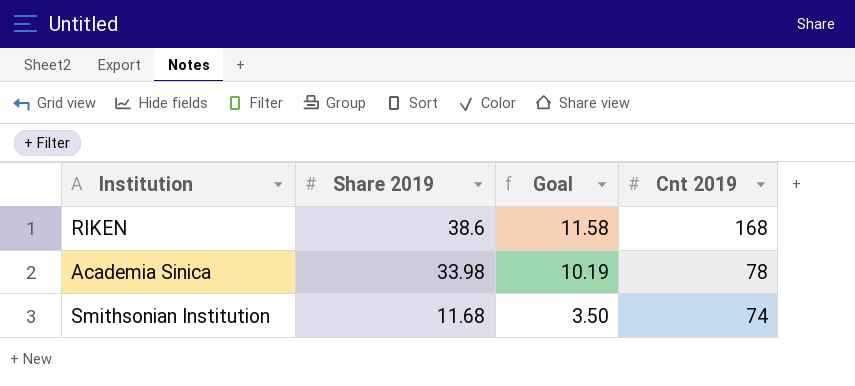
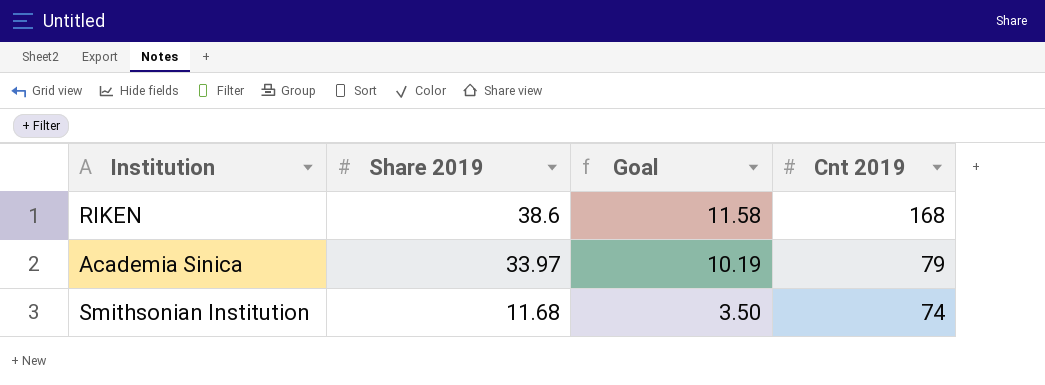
Academia Sinica | Share 2019: 33.98 -> 33.97
Academia Sinica | Cnt 2019: 78 -> 79

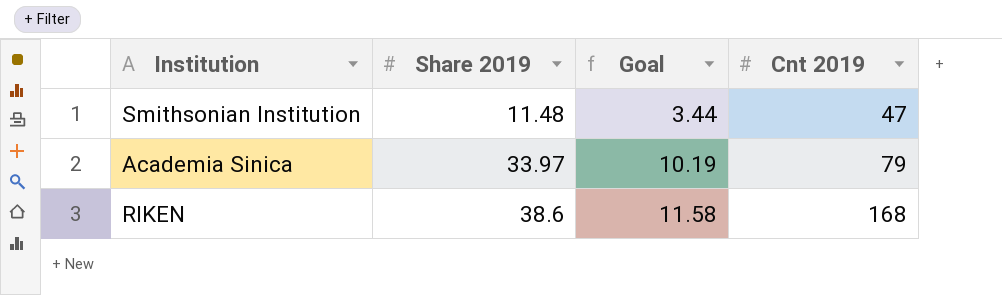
row order: Share 2019 descending -> Share 2019 ascending
Smithsonian Institution | Share 2019: 11.68 -> 11.48
Smithsonian Institution | Goal: 3.50 -> 3.44
Smithsonian Institution | Cnt 2019: 74 -> 47

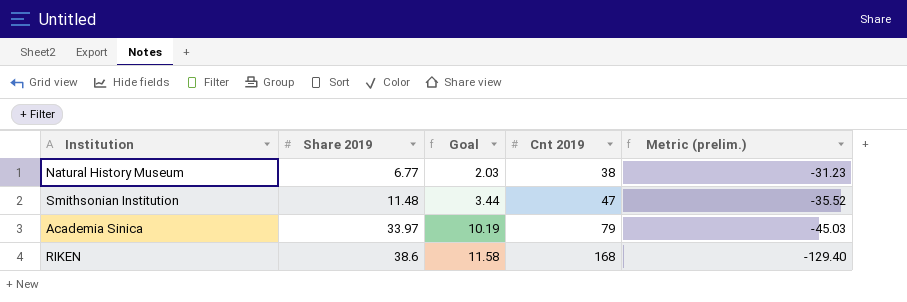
column Metric (prelim.) | formula: none -> [Share 2019] - [Cnt 2019]
row Natural History Museum: none -> 6.77 | 2.03 | 38 | -31.23

